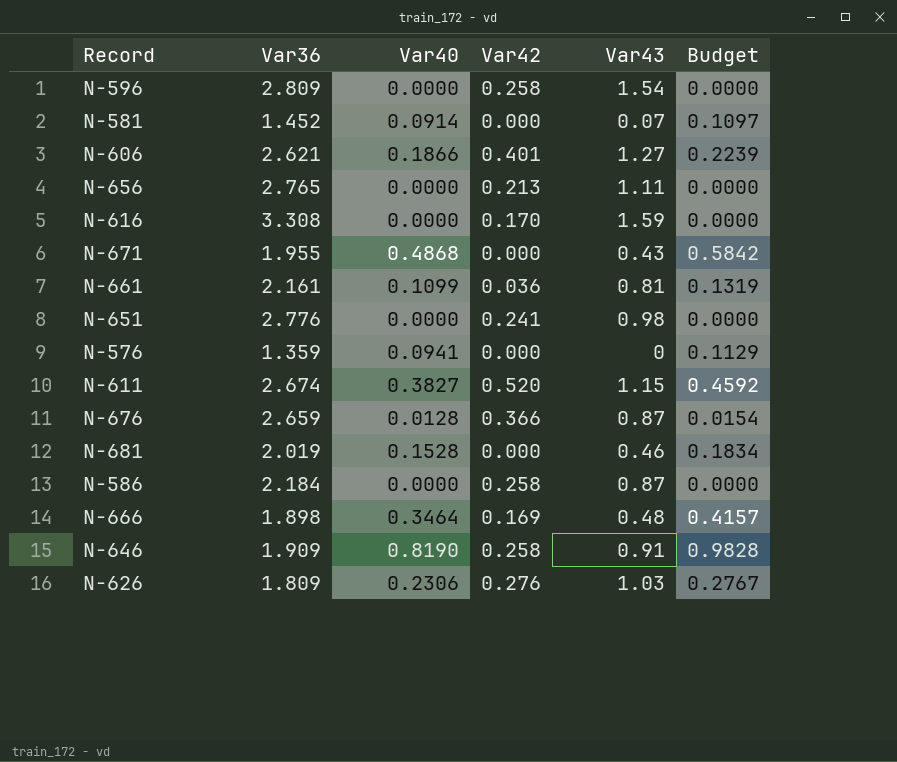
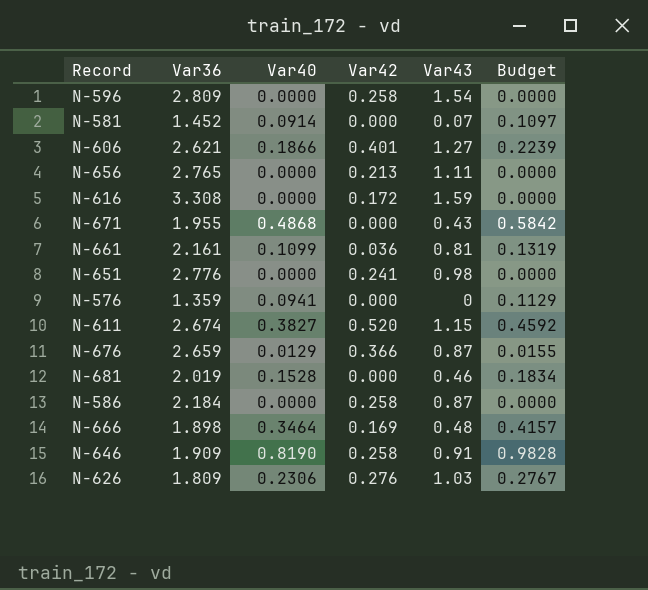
N-616 | Var42: 0.170 -> 0.172
N-676 | Var40: 0.0128 -> 0.0129
N-676 | Budget: 0.0154 -> 0.0155

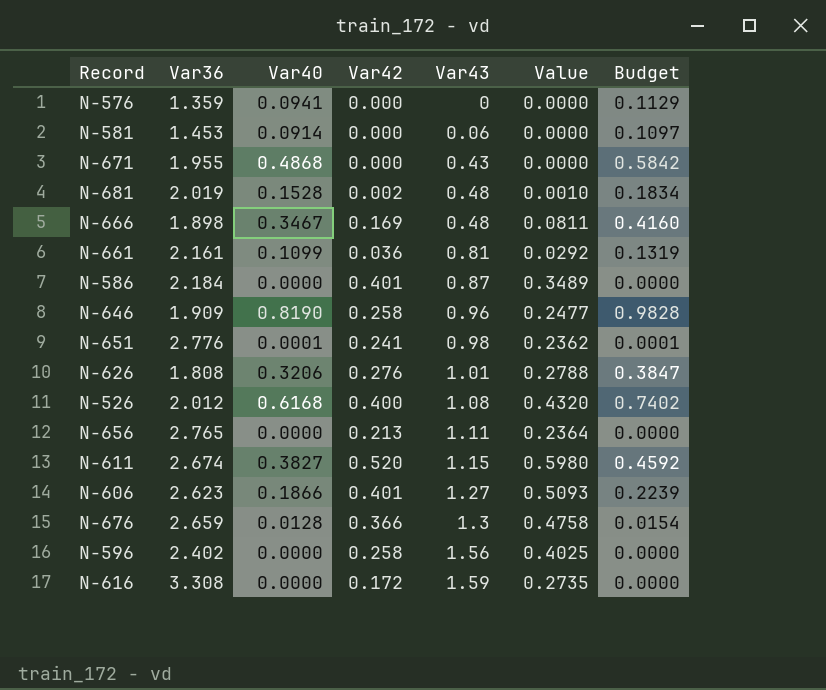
row order: none -> Var43 ascending
column Value | formula: none -> [Var42] * [Var43]
N-581 | Var36: 1.452 -> 1.453
N-581 | Var43: 0.07 -> 0.06
N-681 | Var42: 0.000 -> 0.002
N-681 | Var43: 0.46 -> 0.48
N-666 | Var40: 0.3464 -> 0.3467
N-666 | Budget: 0.4157 -> 0.4160
N-586 | Var42: 0.258 -> 0.401
N-646 | Var43: 0.91 -> 0.96
N-651 | Var40: 0.0000 -> 0.0001
N-651 | Budget: 0.0000 -> 0.0001
N-626 | Var36: 1.809 -> 1.808
N-626 | Var40: 0.2306 -> 0.3206
N-626 | Var43: 1.03 -> 1.01
N-626 | Budget: 0.2767 -> 0.3847
row N-526: none -> 2.012 | 0.6168 | 0.400 | 1.08 | 0.4320 | 0.7402
N-606 | Var36: 2.621 -> 2.623
N-676 | Var40: 0.0129 -> 0.0128
N-676 | Var43: 0.87 -> 1.3
N-676 | Budget: 0.0155 -> 0.0154
N-596 | Var36: 2.809 -> 2.402
N-596 | Var43: 1.54 -> 1.56

